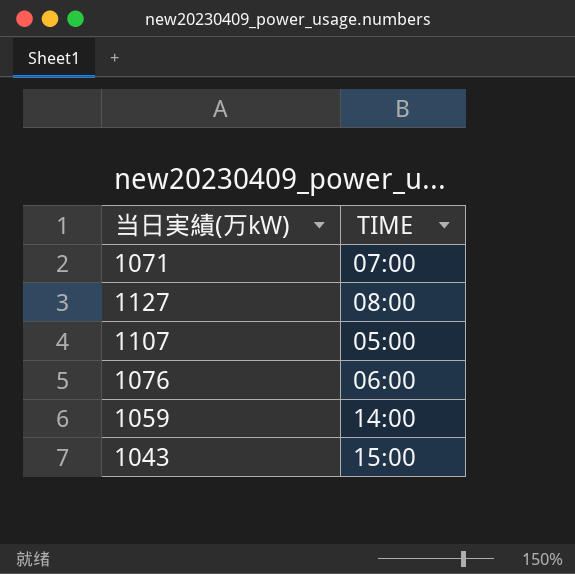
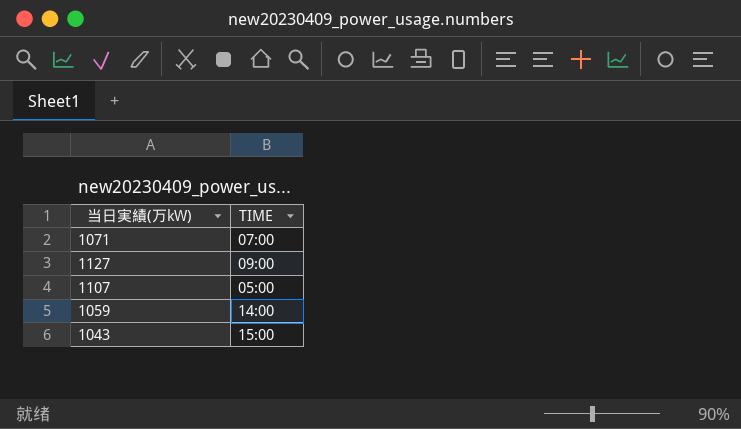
row 1076: 06:00 -> none
1127 | TIME: 08:00 -> 09:00

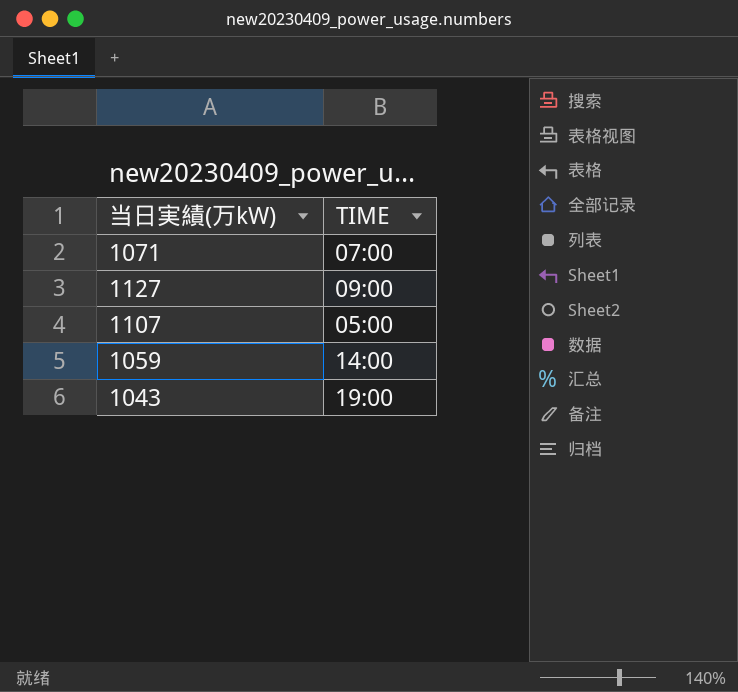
1043 | TIME: 15:00 -> 19:00

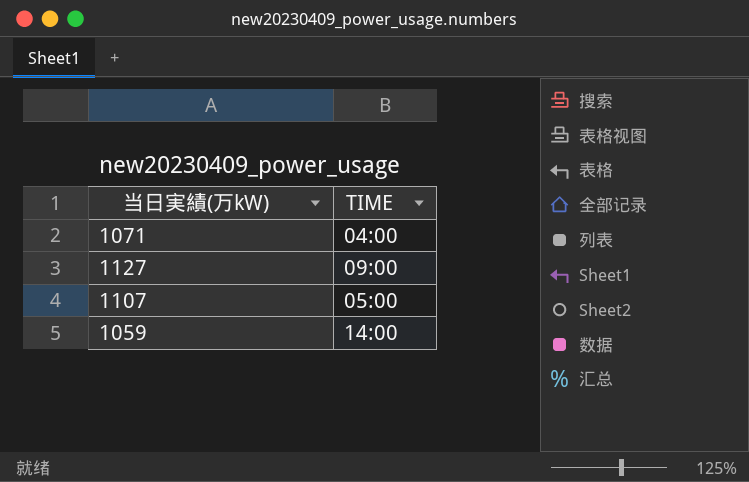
row 1043: 19:00 -> none
1071 | TIME: 07:00 -> 04:00

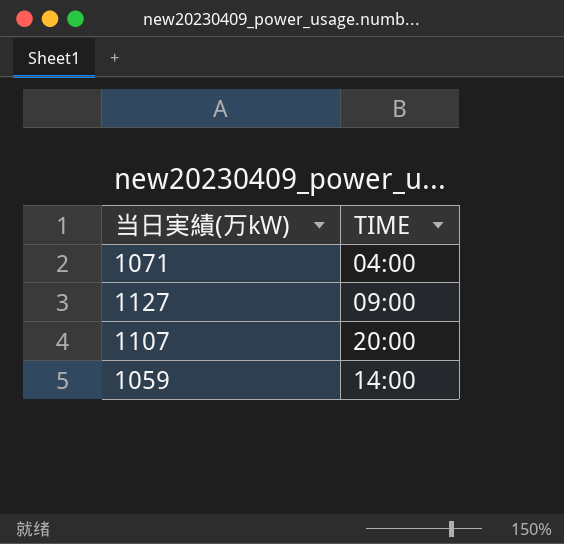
1107 | TIME: 05:00 -> 20:00

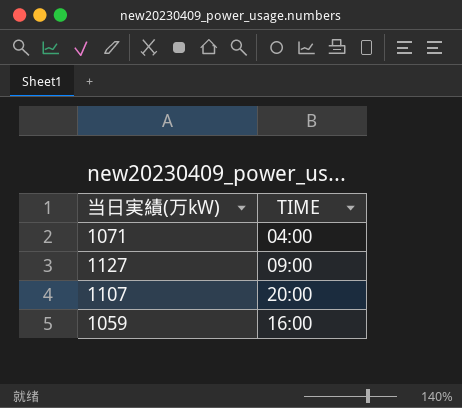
1059 | TIME: 14:00 -> 16:00

